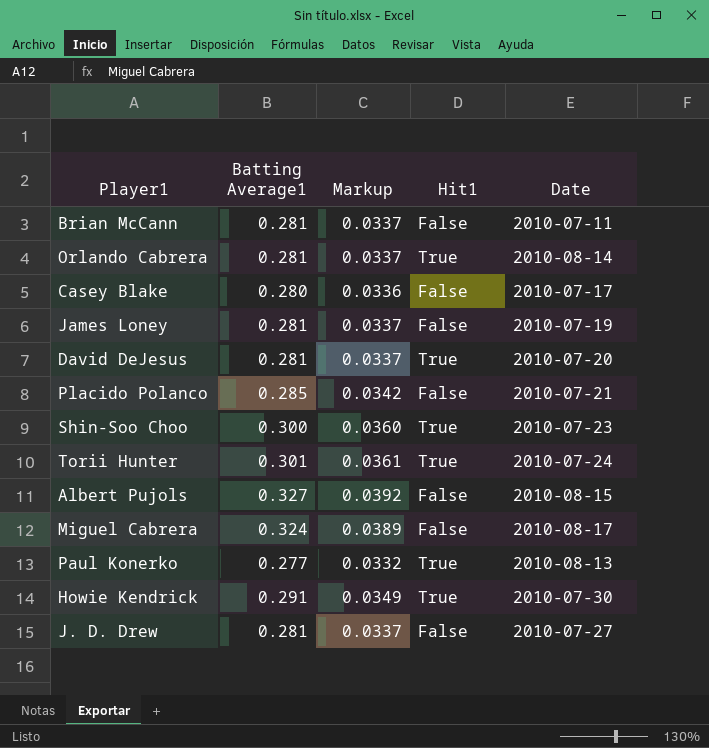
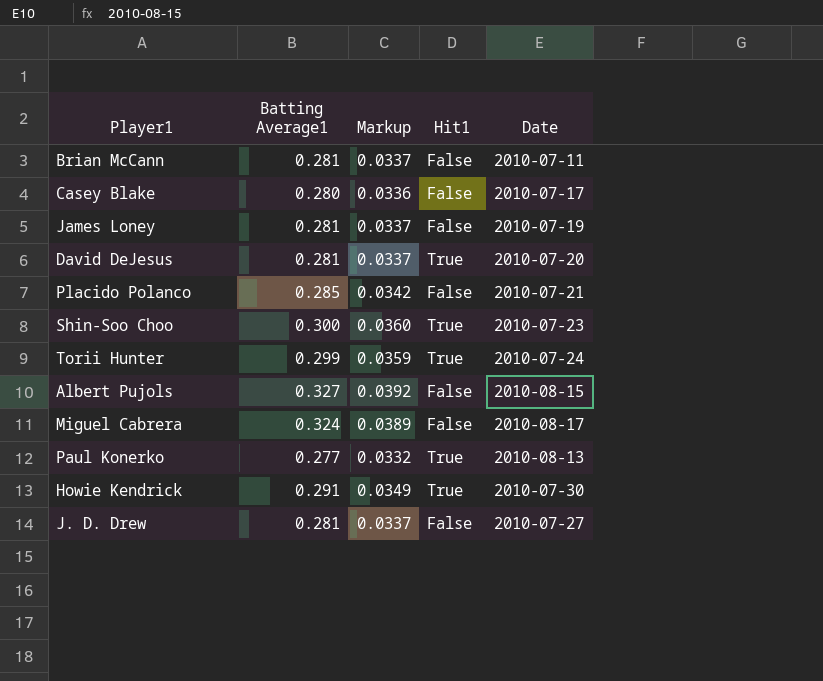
row Orlando Cabrera: 0.281 | 0.0337 | True | 2010-08-14 -> none
Torii Hunter | Batting Average1: 0.301 -> 0.299
Torii Hunter | Markup: 0.0361 -> 0.0359

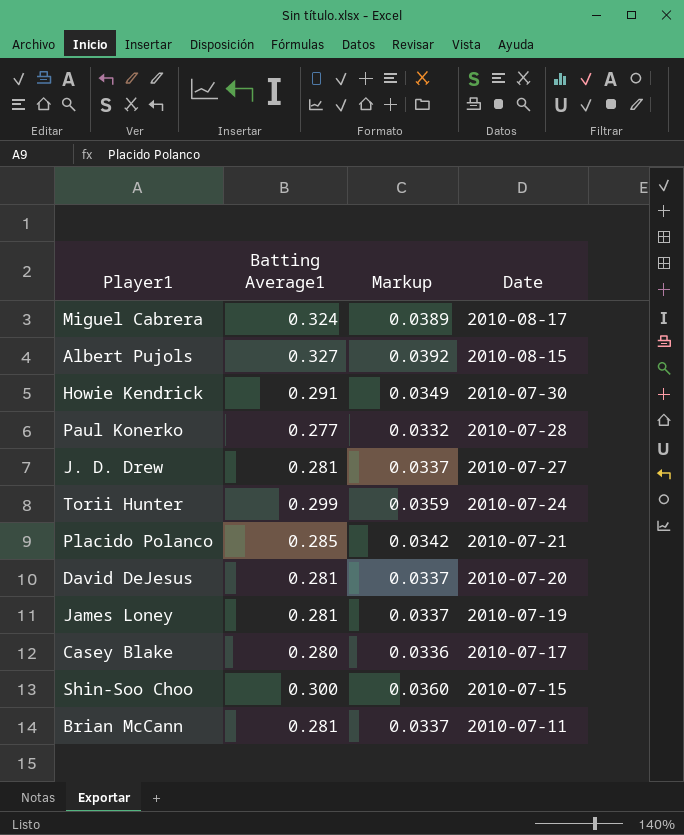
row order: none -> Date descending
column Hit1 | position: 4 -> none
Paul Konerko | Date: 2010-08-13 -> 2010-07-28
Shin-Soo Choo | Date: 2010-07-23 -> 2010-07-15

